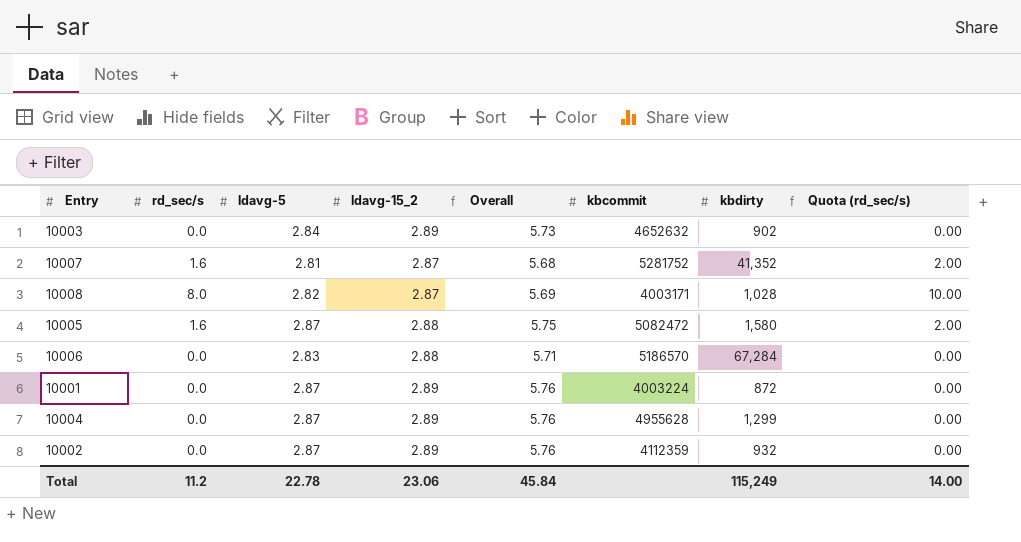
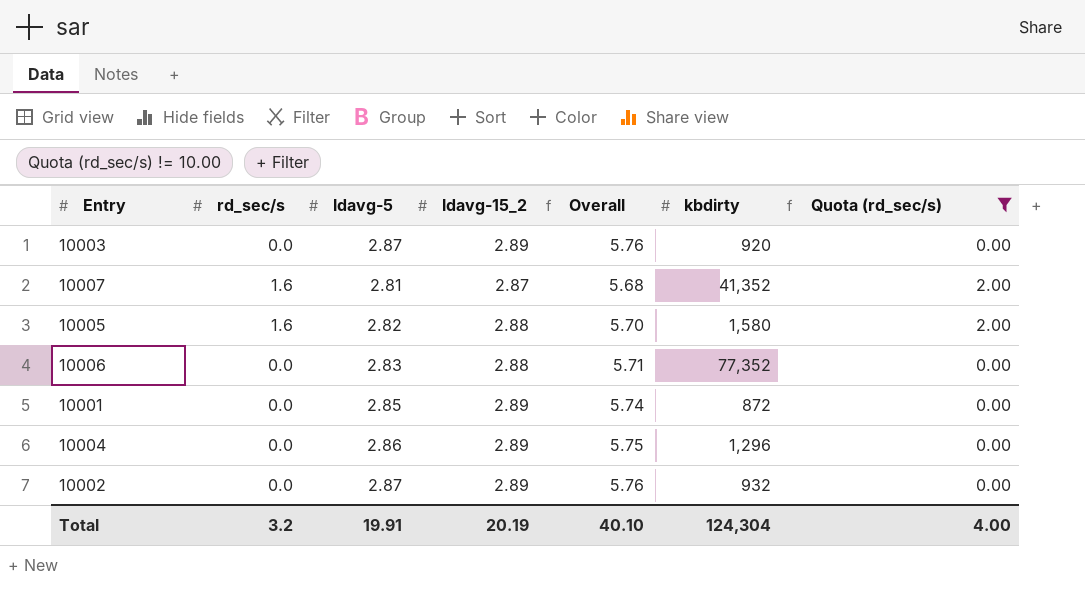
filter: none -> Quota (rd_sec/s) != 10.00
column kbcommit | position: 6 -> none
10003 | ldavg-5: 2.84 -> 2.87
10003 | Overall: 5.73 -> 5.76
10003 | kbdirty: 902 -> 920
10005 | ldavg-5: 2.87 -> 2.82
10005 | Overall: 5.75 -> 5.70
10006 | kbdirty: 67,284 -> 77,352
10001 | ldavg-5: 2.87 -> 2.85
10001 | Overall: 5.76 -> 5.74
10004 | ldavg-5: 2.87 -> 2.86
10004 | Overall: 5.76 -> 5.75
10004 | kbdirty: 1,299 -> 1,296
Total | rd_sec/s: 11.2 -> 3.2
Total | ldavg-5: 22.78 -> 19.91
Total | ldavg-15_2: 23.06 -> 20.19
Total | Overall: 45.84 -> 40.10
Total | kbdirty: 115,249 -> 124,304
Total | Quota (rd_sec/s): 14.00 -> 4.00

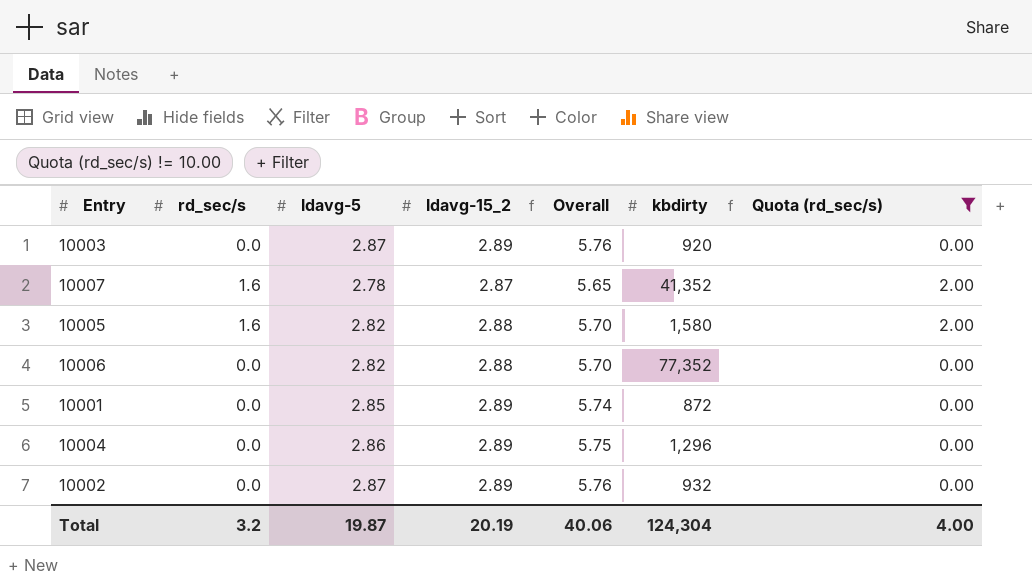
10007 | ldavg-5: 2.81 -> 2.78
10007 | Overall: 5.68 -> 5.65
10006 | ldavg-5: 2.83 -> 2.82
10006 | Overall: 5.71 -> 5.70
Total | ldavg-5: 19.91 -> 19.87
Total | Overall: 40.10 -> 40.06

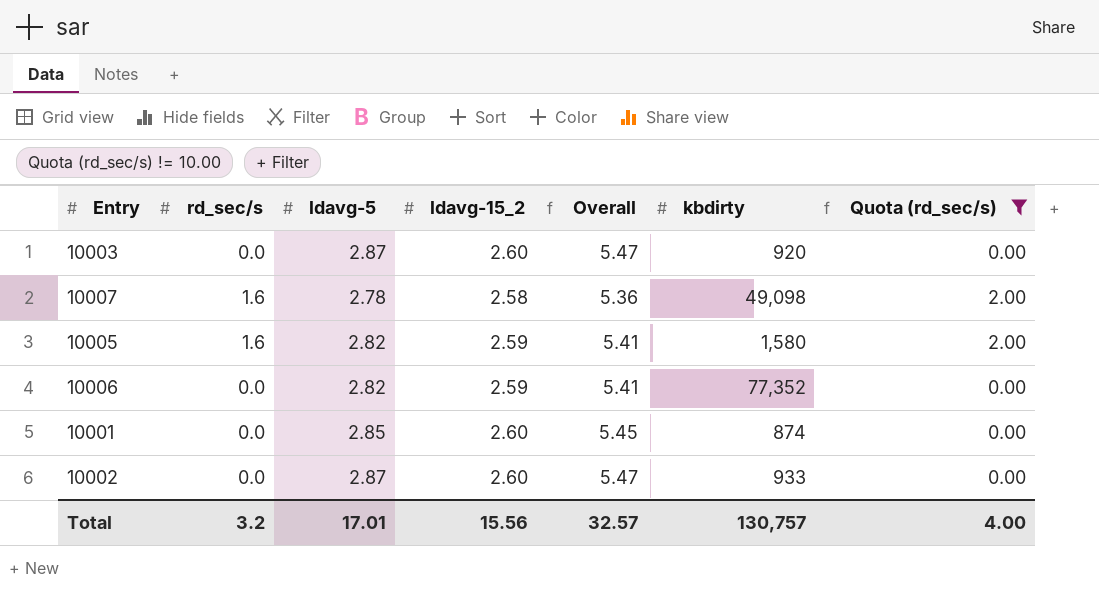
row 10004: 0.0 | 2.86 | 2.89 | 5.75 | 1,296 | 0.00 -> none
10003 | ldavg-15_2: 2.89 -> 2.60
10003 | Overall: 5.76 -> 5.47
10007 | ldavg-15_2: 2.87 -> 2.58
10007 | Overall: 5.65 -> 5.36
10007 | kbdirty: 41,352 -> 49,098
10005 | ldavg-15_2: 2.88 -> 2.59
10005 | Overall: 5.70 -> 5.41
10006 | ldavg-15_2: 2.88 -> 2.59
10006 | Overall: 5.70 -> 5.41
10001 | ldavg-15_2: 2.89 -> 2.60
10001 | Overall: 5.74 -> 5.45
10001 | kbdirty: 872 -> 874
10002 | ldavg-15_2: 2.89 -> 2.60
10002 | Overall: 5.76 -> 5.47
10002 | kbdirty: 932 -> 933
Total | ldavg-5: 19.87 -> 17.01
Total | ldavg-15_2: 20.19 -> 15.56
Total | Overall: 40.06 -> 32.57
Total | kbdirty: 124,304 -> 130,757

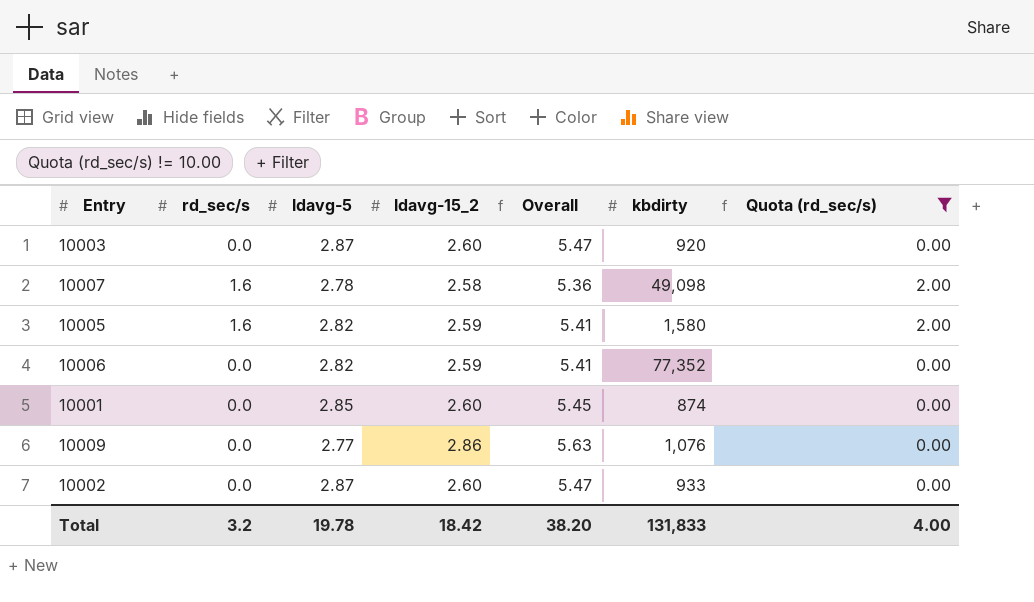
row 10009: none -> 0.0 | 2.77 | 2.86 | 5.63 | 1,076 | 0.00
Total | ldavg-5: 17.01 -> 19.78
Total | ldavg-15_2: 15.56 -> 18.42
Total | Overall: 32.57 -> 38.20
Total | kbdirty: 130,757 -> 131,833

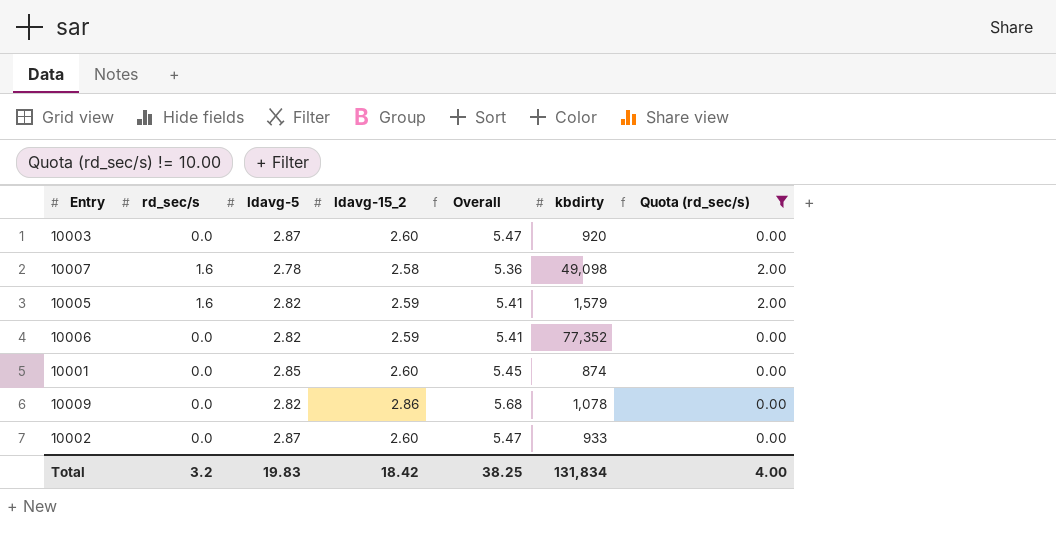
10005 | kbdirty: 1,580 -> 1,579
10009 | ldavg-5: 2.77 -> 2.82
10009 | Overall: 5.63 -> 5.68
10009 | kbdirty: 1,076 -> 1,078
Total | ldavg-5: 19.78 -> 19.83
Total | Overall: 38.20 -> 38.25
Total | kbdirty: 131,833 -> 131,834

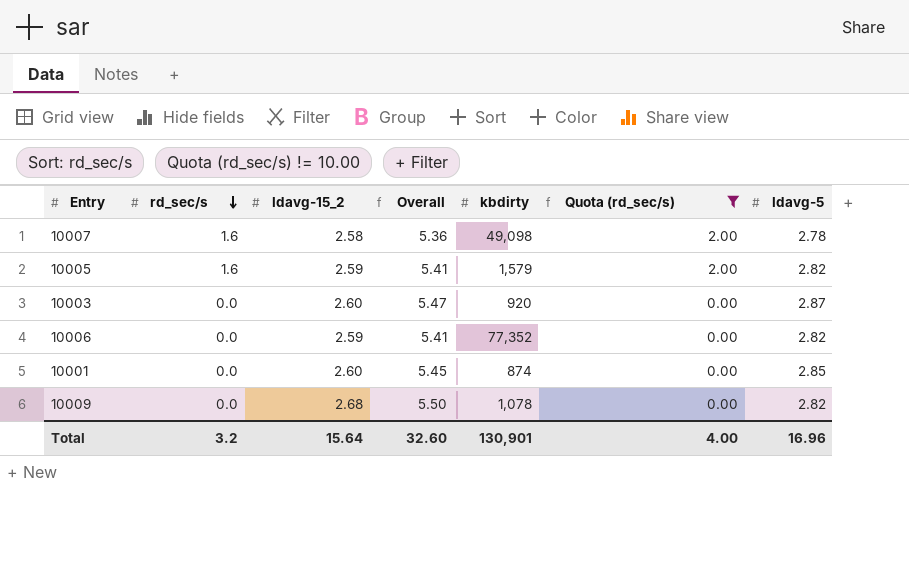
row order: none -> rd_sec/s descending
column ldavg-5 | position: 3 -> 7
row 10002: 0.0 | 2.87 | 2.60 | 5.47 | 933 | 0.00 -> none
10009 | ldavg-15_2: 2.86 -> 2.68
10009 | Overall: 5.68 -> 5.50
Total | ldavg-15_2: 18.42 -> 15.64
Total | Overall: 38.25 -> 32.60
Total | kbdirty: 131,834 -> 130,901
Total | ldavg-5: 19.83 -> 16.96

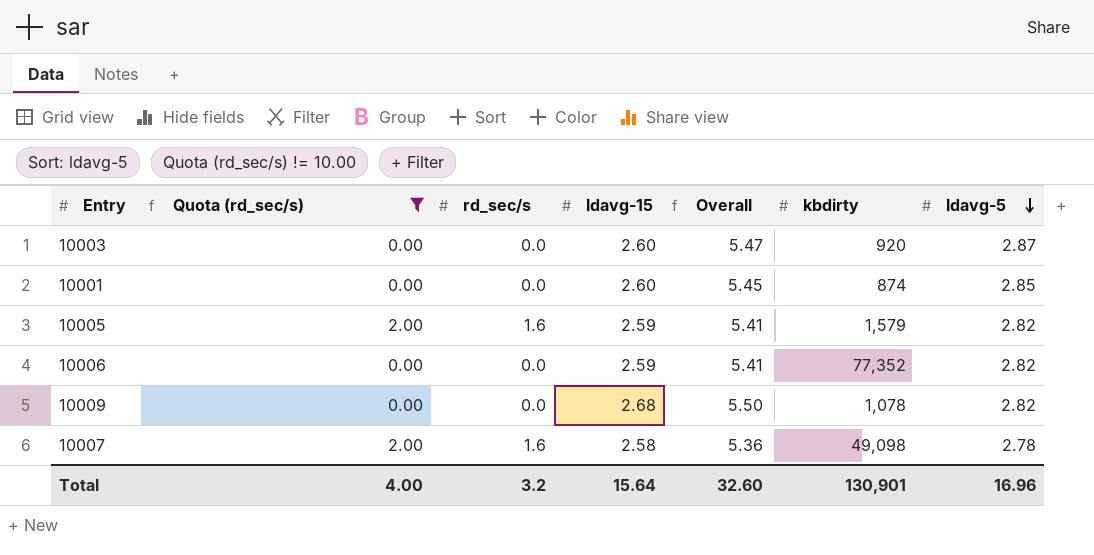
row order: rd_sec/s descending -> ldavg-5 descending
column Quota (rd_sec/s) | position: 6 -> 2
column name: ldavg-15_2 -> ldavg-15

